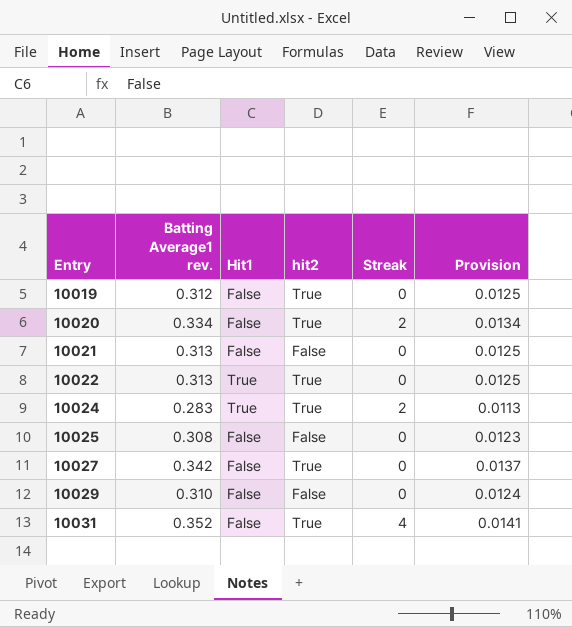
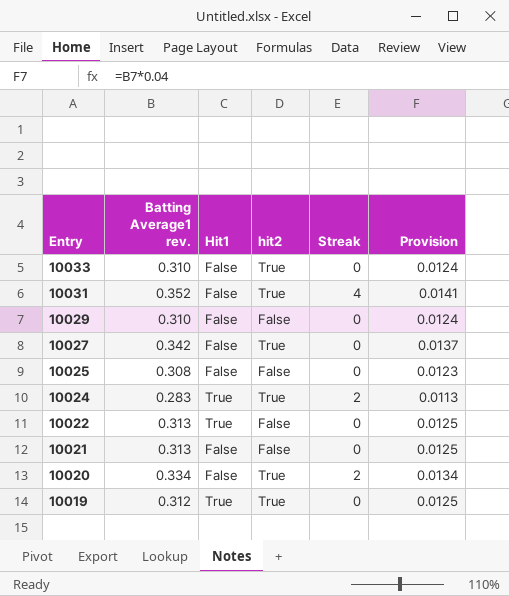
row order: Entry ascending -> Entry descending
row 10033: none -> 0.310 | False | True | 0 | 0.0124
10022 | hit2: True -> False
10019 | Hit1: False -> True

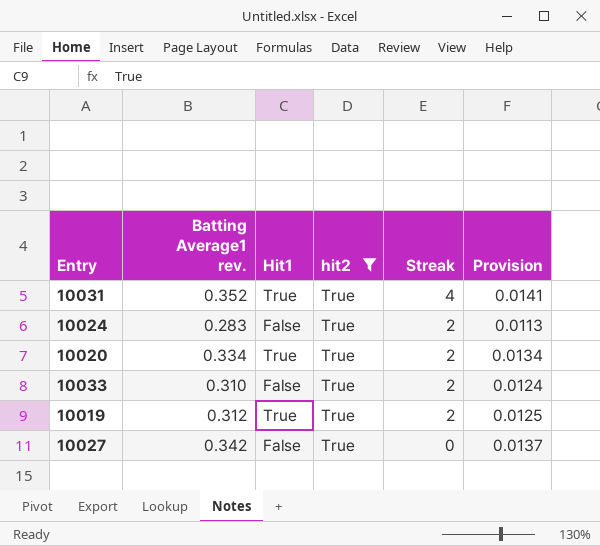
filter: none -> hit2 = True
row order: Entry descending -> Streak descending
10031 | Hit1: False -> True
10024 | Hit1: True -> False
10020 | Hit1: False -> True
10033 | Streak: 0 -> 2
10019 | Streak: 0 -> 2

